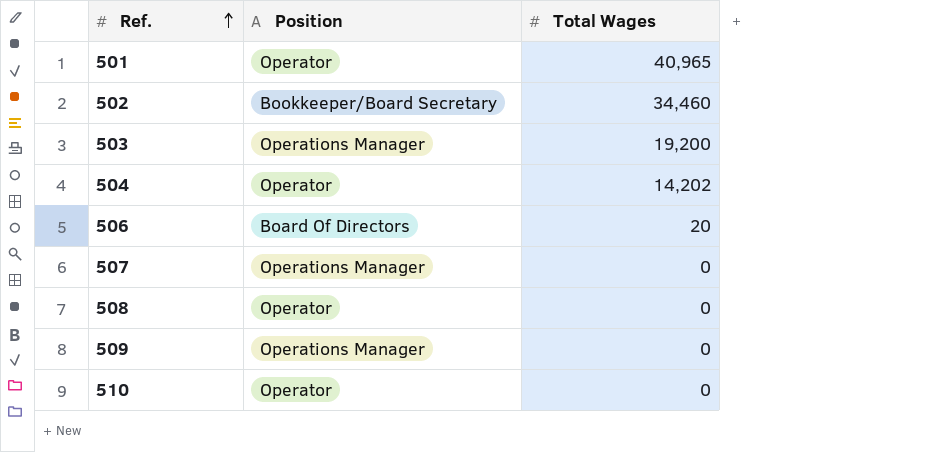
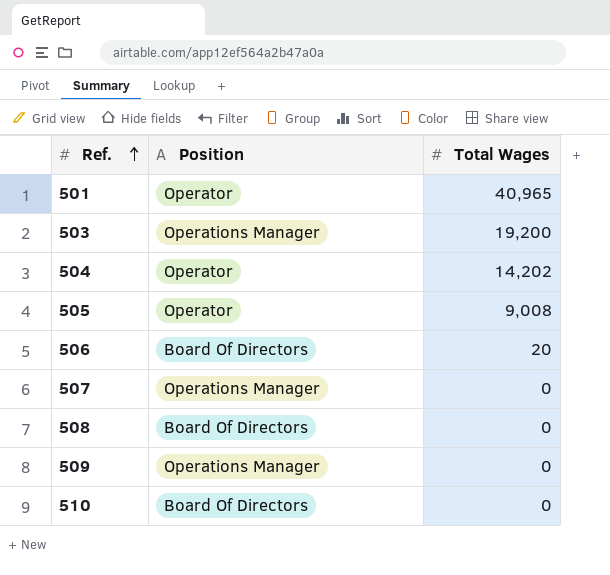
row 502: Bookkeeper/Board Secretary | 34,460 -> none
row 505: none -> Operator | 9,008
508 | Position: Operator -> Board Of Directors
510 | Position: Operator -> Board Of Directors

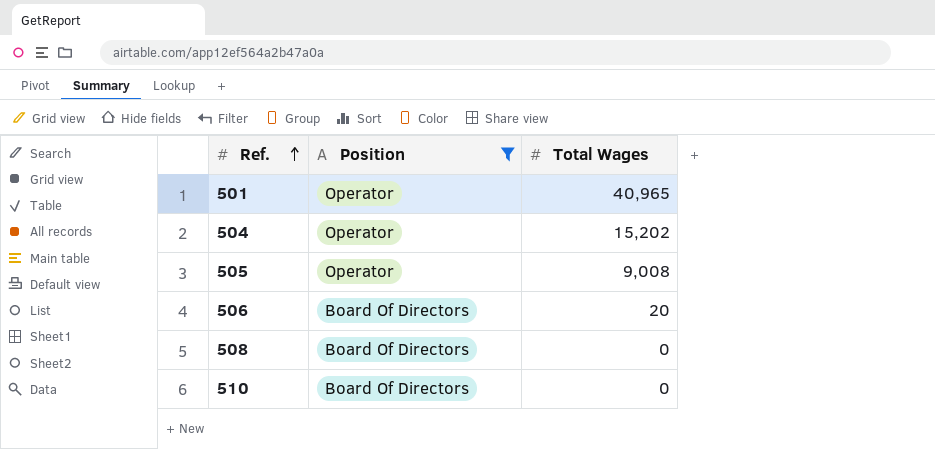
filter: none -> Position != Operations Manager
504 | Total Wages: 14,202 -> 15,202

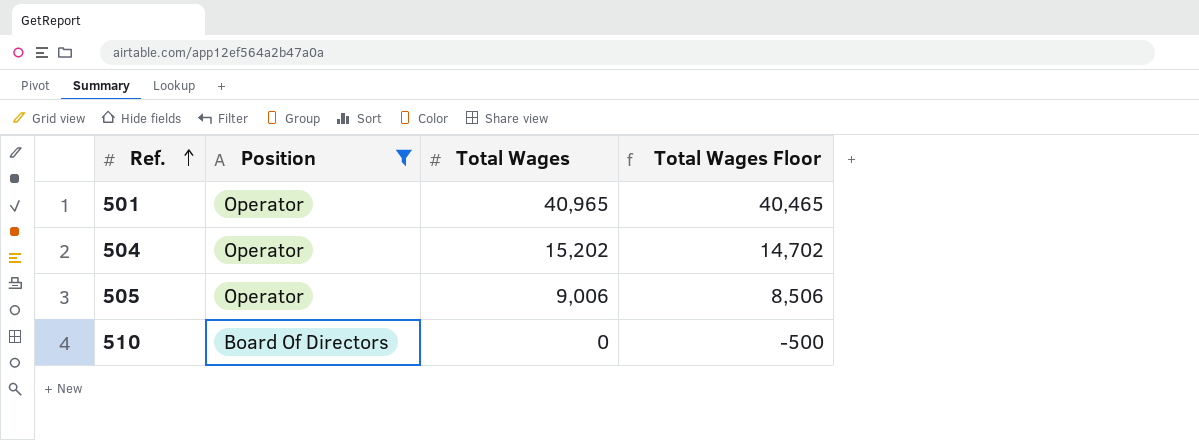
column Total Wages Floor | formula: none -> [Total Wages] - 500
row 506: Board Of Directors | 20 -> none
row 508: Board Of Directors | 0 -> none
505 | Total Wages: 9,008 -> 9,006

